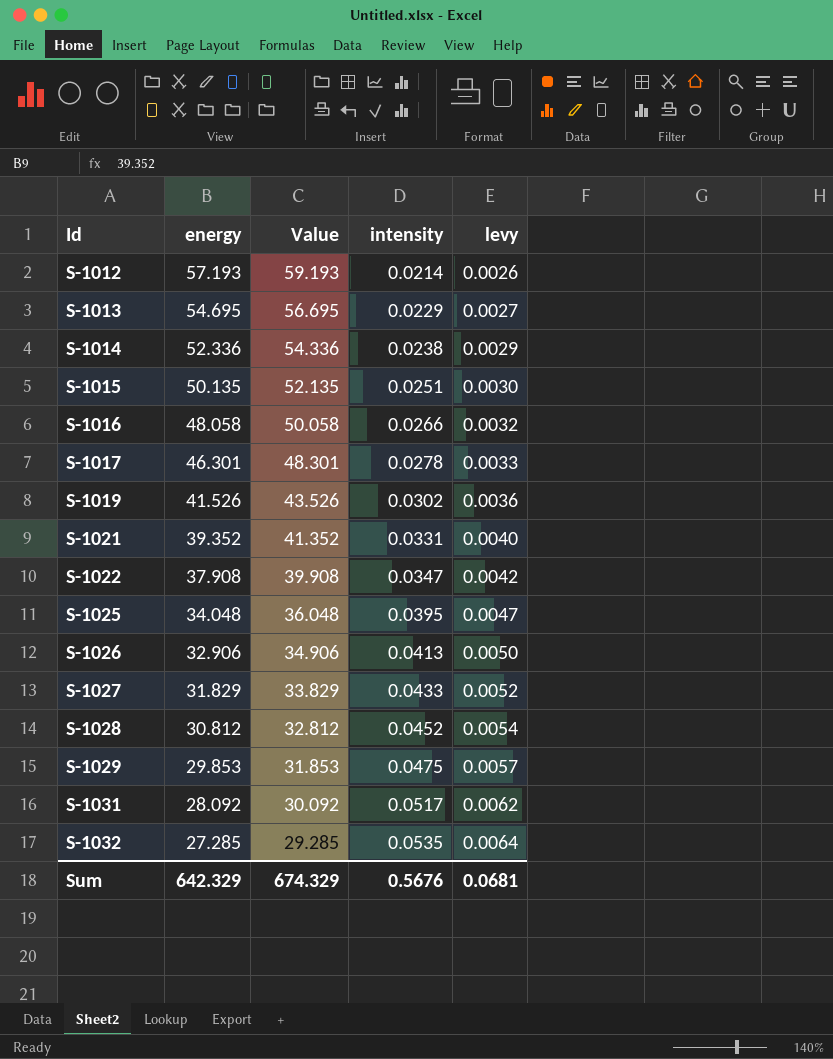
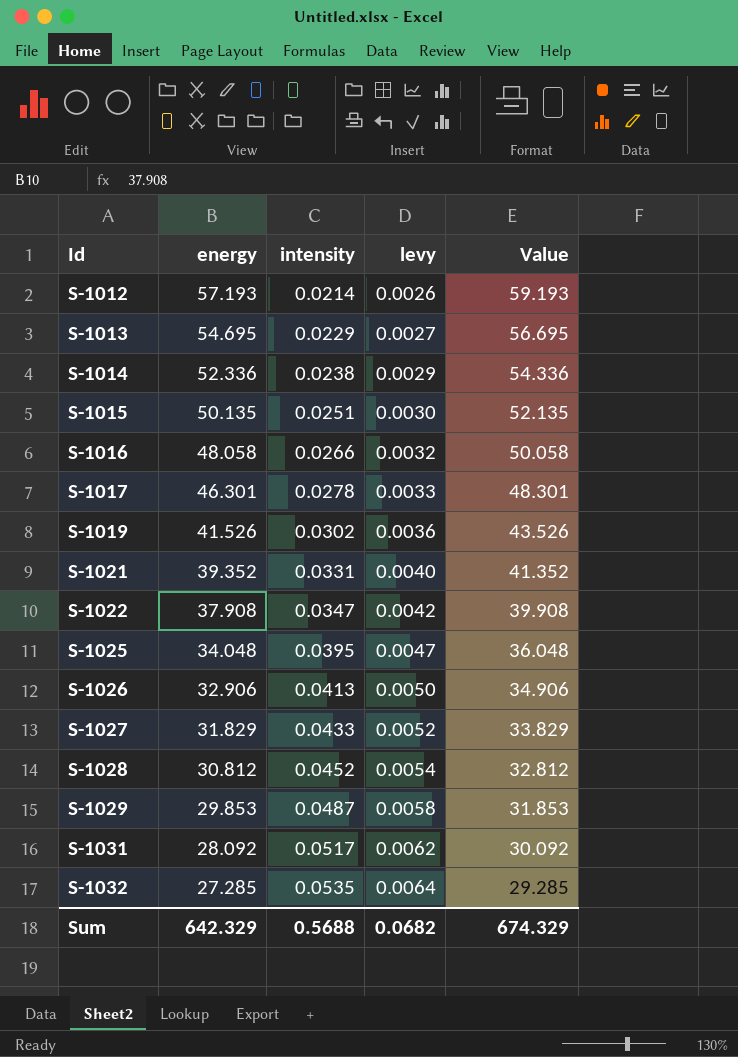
column Value | position: 3 -> 5
S-1029 | intensity: 0.0475 -> 0.0487
S-1029 | levy: 0.0057 -> 0.0058
Sum | intensity: 0.5676 -> 0.5688
Sum | levy: 0.0681 -> 0.0682

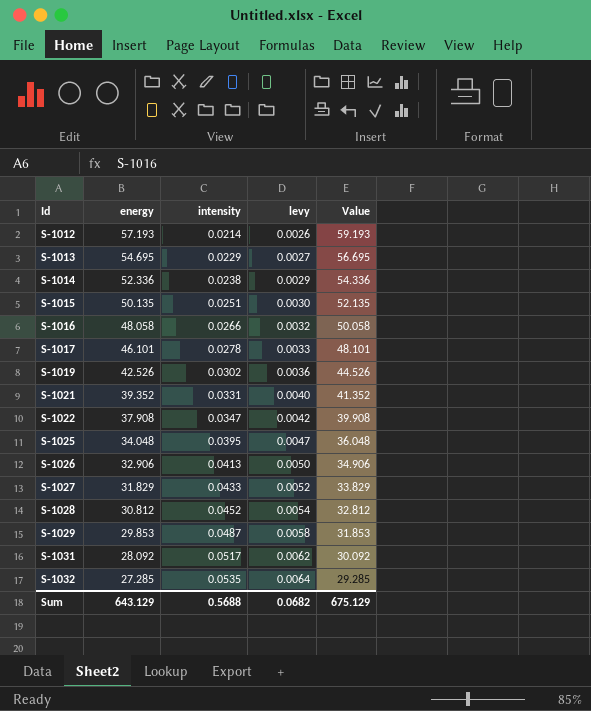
S-1017 | energy: 46.301 -> 46.101
S-1017 | Value: 48.301 -> 48.101
S-1019 | energy: 41.526 -> 42.526
S-1019 | Value: 43.526 -> 44.526
Sum | energy: 642.329 -> 643.129
Sum | Value: 674.329 -> 675.129

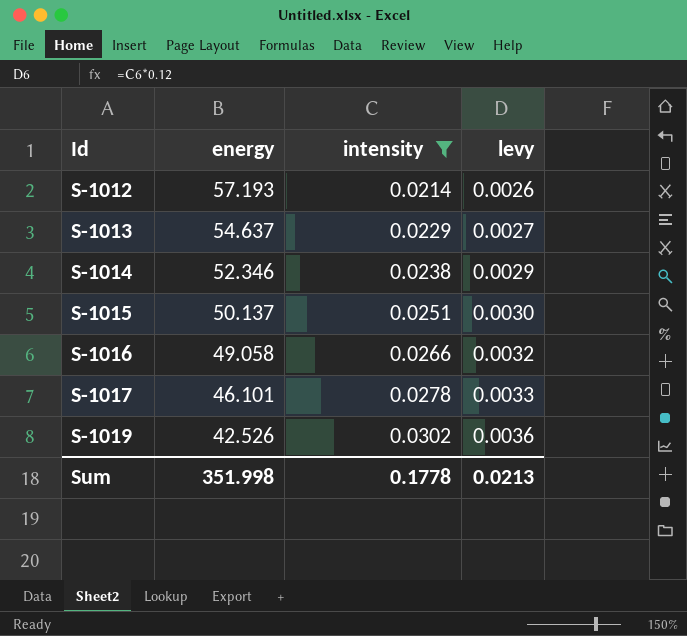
filter: none -> intensity <= 0.0302
column Value | formula: [energy] + 2 -> none
S-1013 | energy: 54.695 -> 54.637
S-1014 | energy: 52.336 -> 52.346
S-1015 | energy: 50.135 -> 50.137
S-1016 | energy: 48.058 -> 49.058
Sum | energy: 643.129 -> 351.998
Sum | intensity: 0.5688 -> 0.1778
Sum | levy: 0.0682 -> 0.0213

